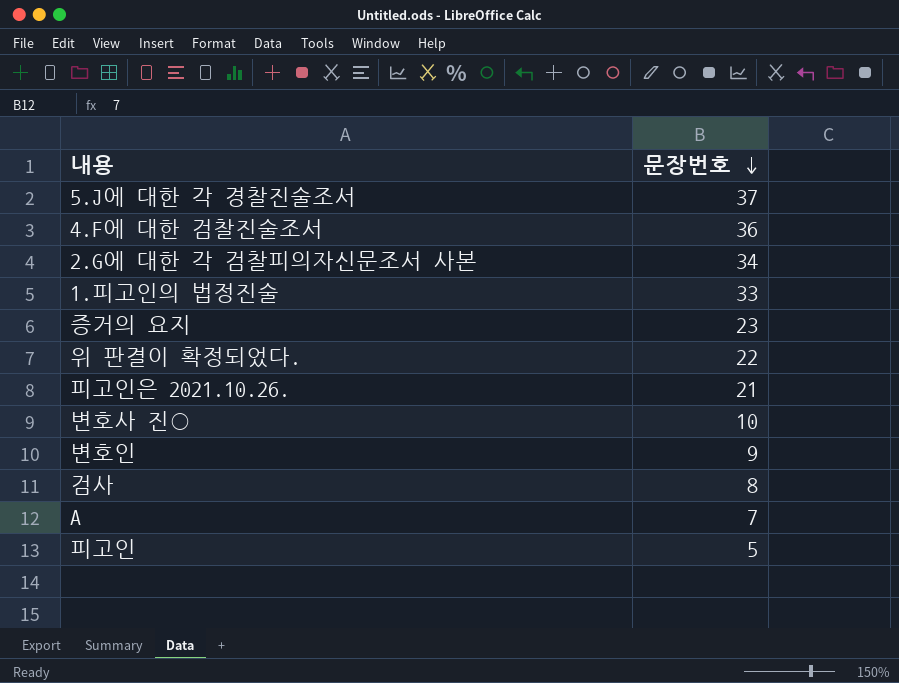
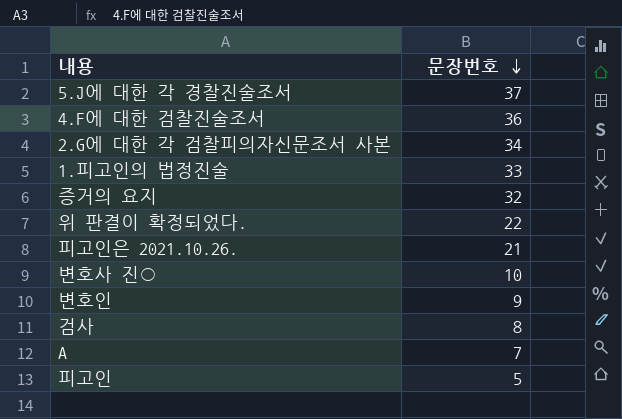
증거의 요지 | 문장번호: 23 -> 32

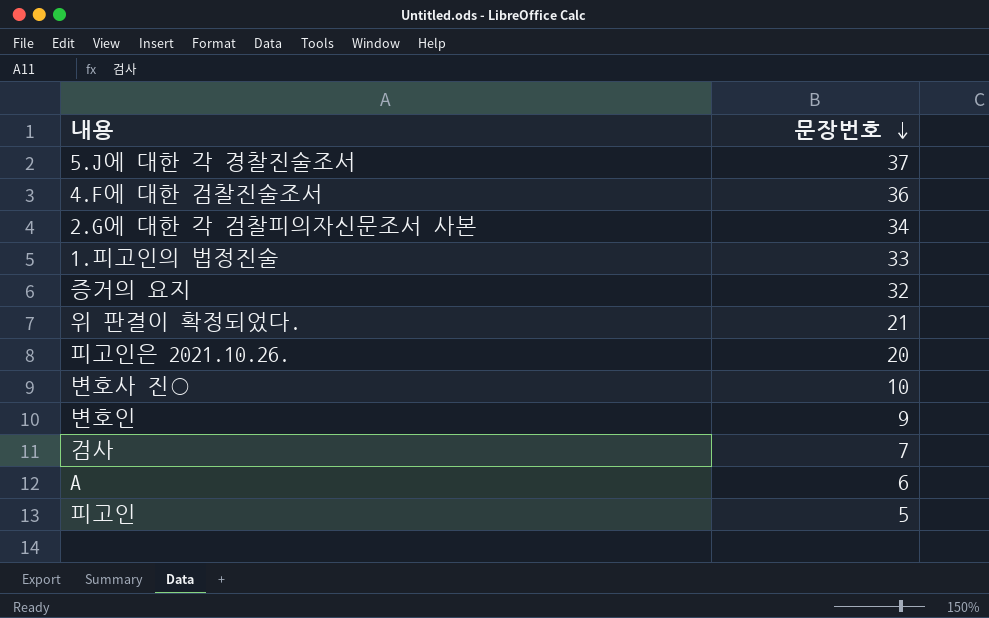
위 판결이 확정되었다. | 문장번호: 22 -> 21
피고인은 2021.10.26. | 문장번호: 21 -> 20
검사 | 문장번호: 8 -> 7
A | 문장번호: 7 -> 6

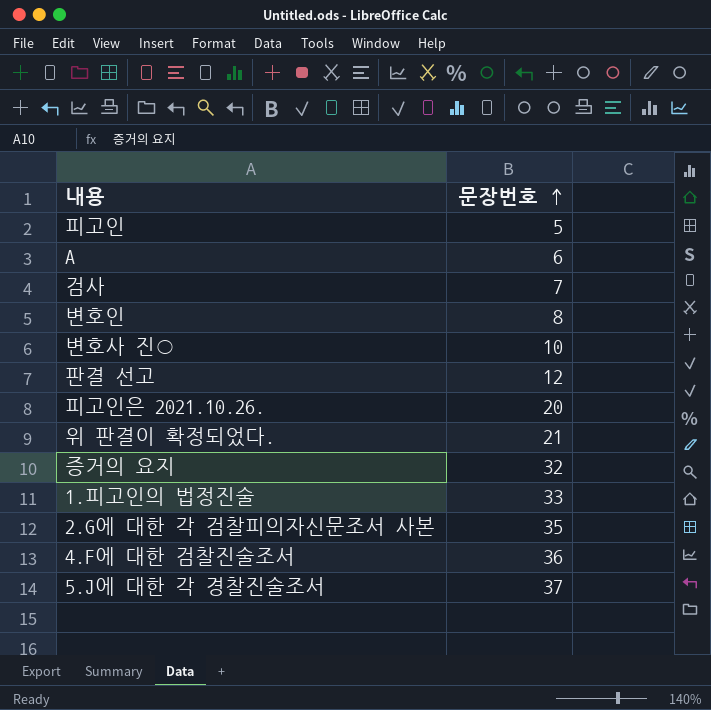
row order: 문장번호 descending -> 문장번호 ascending
변호인 | 문장번호: 9 -> 8
row 판결 선고: none -> 12
2.G에 대한 각 검찰피의자신문조서 사본 | 문장번호: 34 -> 35

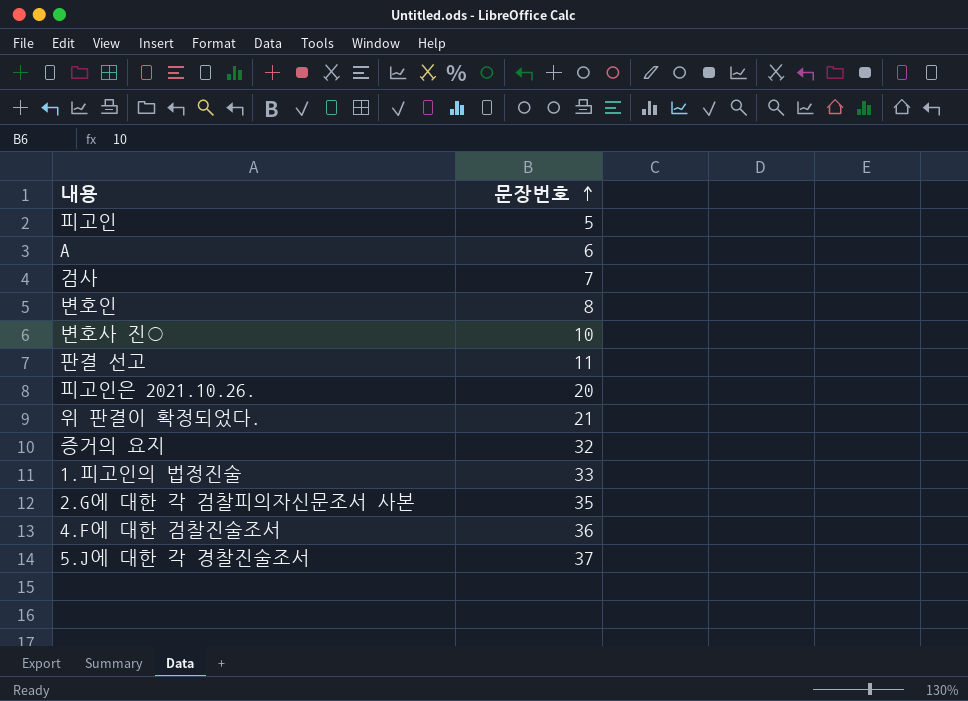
판결 선고 | 문장번호: 12 -> 11

